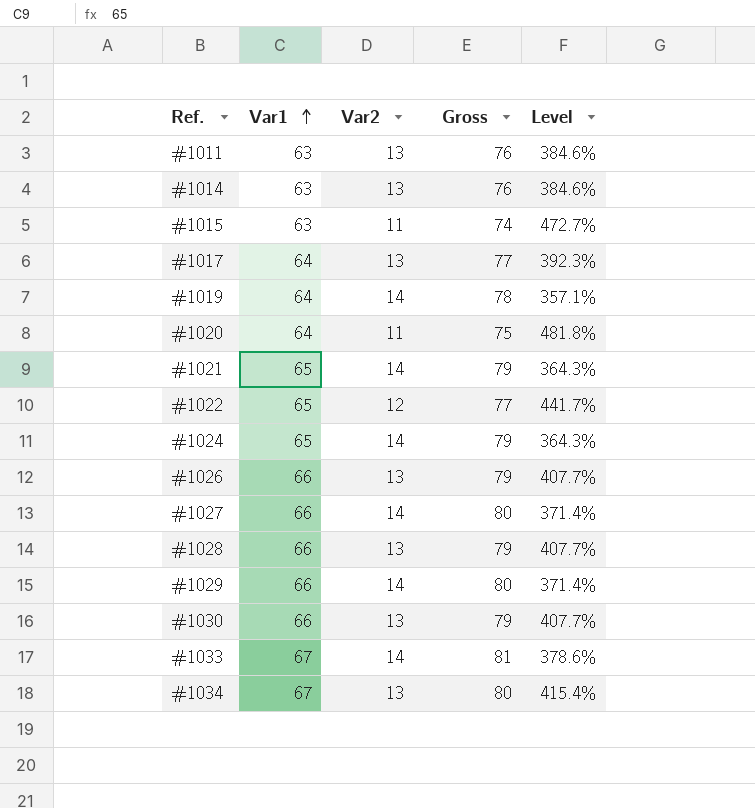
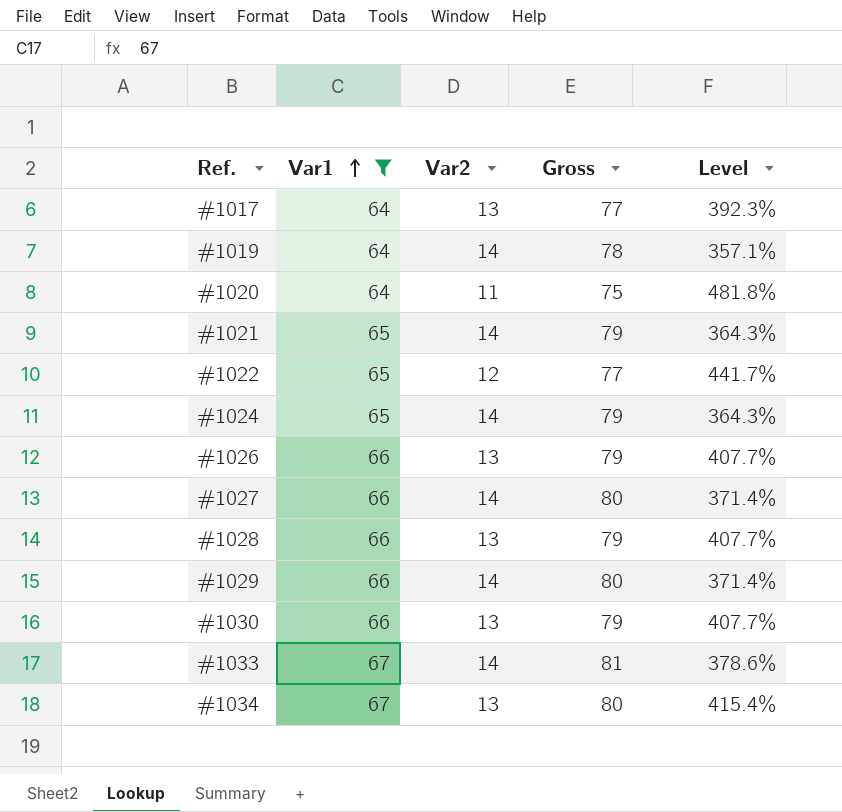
filter: none -> Var1 != 63

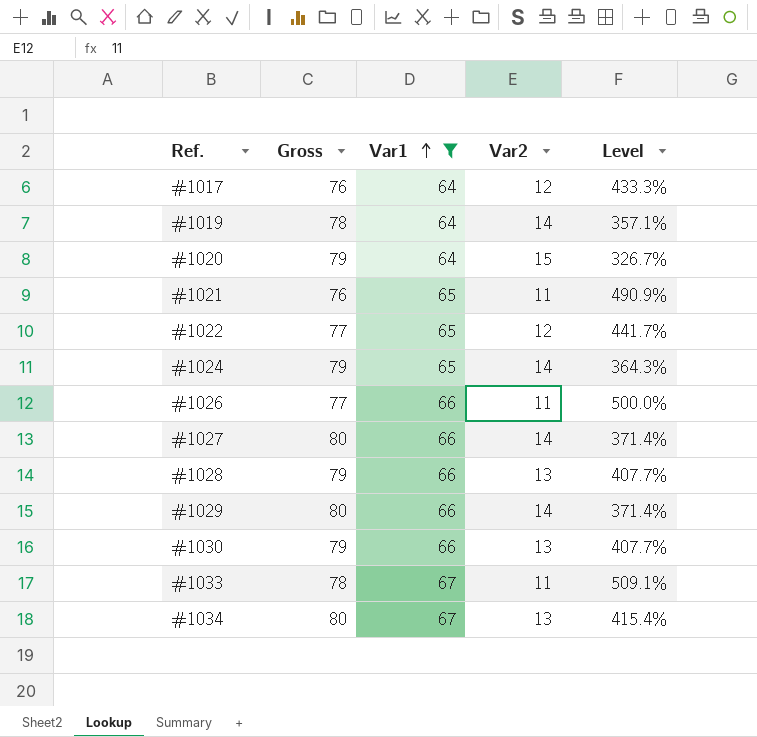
column Gross | position: 4 -> 2
#1017 | Gross: 77 -> 76
#1017 | Var2: 13 -> 12
#1017 | Level: 392.3% -> 433.3%
#1020 | Gross: 75 -> 79
#1020 | Var2: 11 -> 15
#1020 | Level: 481.8% -> 326.7%
#1021 | Gross: 79 -> 76
#1021 | Var2: 14 -> 11
#1021 | Level: 364.3% -> 490.9%
#1026 | Gross: 79 -> 77
#1026 | Var2: 13 -> 11
#1026 | Level: 407.7% -> 500.0%
#1033 | Gross: 81 -> 78
#1033 | Var2: 14 -> 11
#1033 | Level: 378.6% -> 509.1%

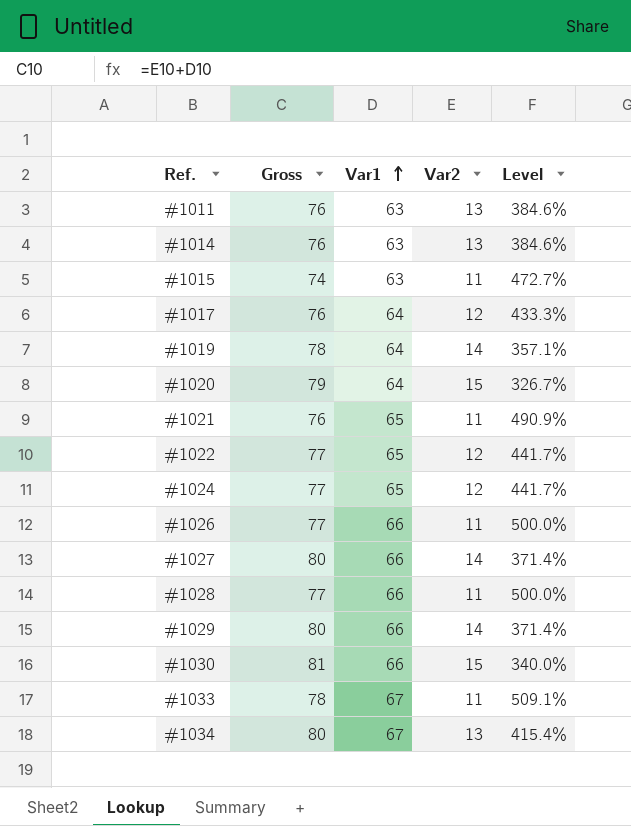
filter: Var1 != 63 -> none
#1024 | Gross: 79 -> 77
#1024 | Var2: 14 -> 12
#1024 | Level: 364.3% -> 441.7%
#1028 | Gross: 79 -> 77
#1028 | Var2: 13 -> 11
#1028 | Level: 407.7% -> 500.0%
#1030 | Gross: 79 -> 81
#1030 | Var2: 13 -> 15
#1030 | Level: 407.7% -> 340.0%

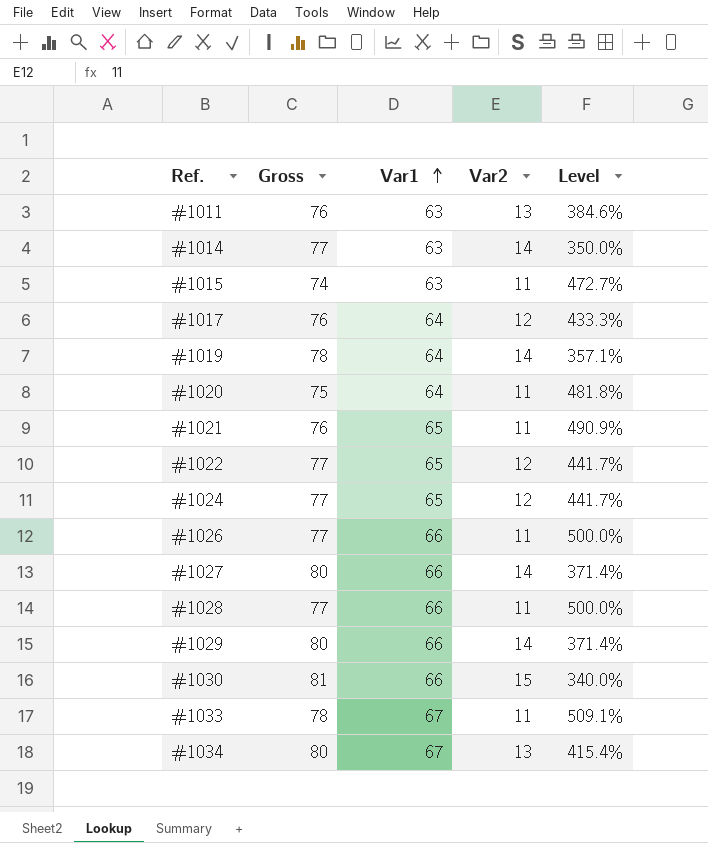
#1014 | Gross: 76 -> 77
#1014 | Var2: 13 -> 14
#1014 | Level: 384.6% -> 350.0%
#1020 | Gross: 79 -> 75
#1020 | Var2: 15 -> 11
#1020 | Level: 326.7% -> 481.8%

